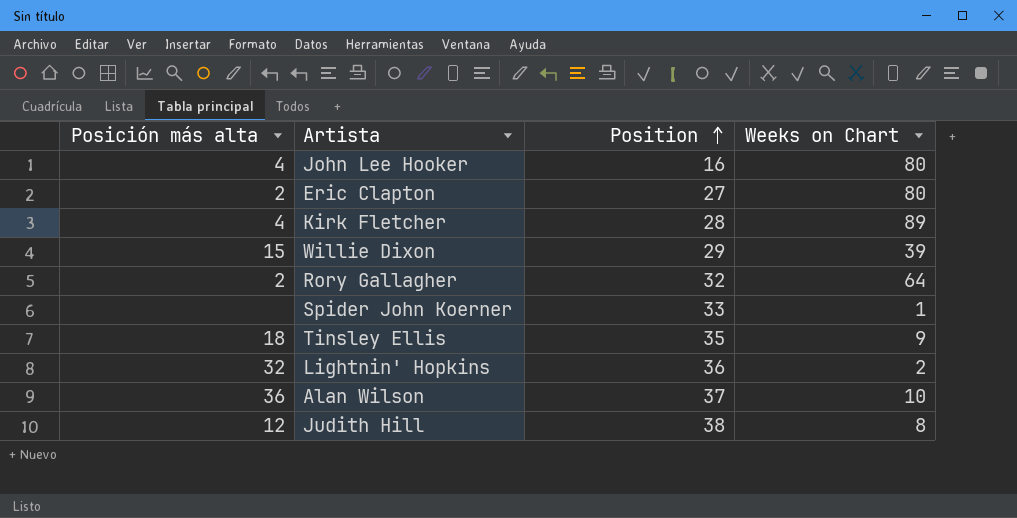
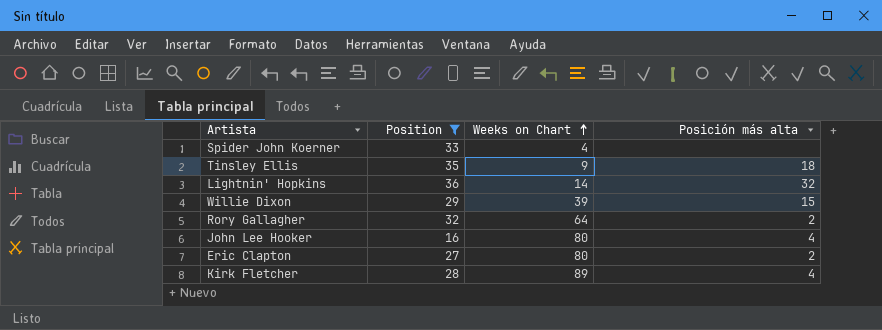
filter: none -> Position <= 36
row order: Position ascending -> Weeks on Chart ascending
column Posición más alta | position: 1 -> 4
Spider John Koerner | Weeks on Chart: 1 -> 4
Lightnin' Hopkins | Weeks on Chart: 2 -> 14

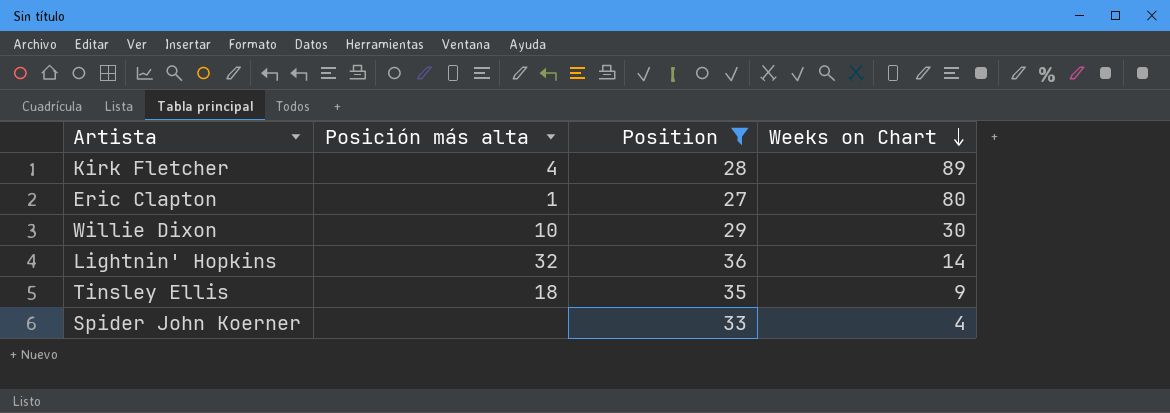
row order: Weeks on Chart ascending -> Weeks on Chart descending
column Posición más alta | position: 4 -> 2
row Rory Gallagher: 32 | 64 | 2 -> none
row John Lee Hooker: 16 | 80 | 4 -> none
Eric Clapton | Posición más alta: 2 -> 1
Willie Dixon | Posición más alta: 15 -> 10
Willie Dixon | Weeks on Chart: 39 -> 30

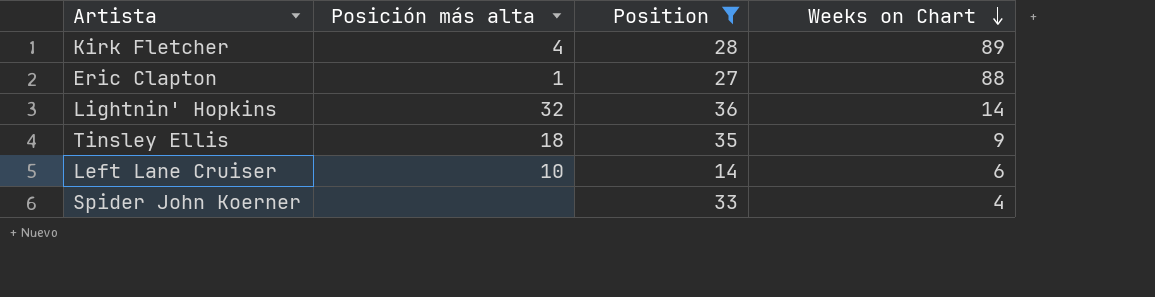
row Willie Dixon: 10 | 29 | 30 -> none
Eric Clapton | Weeks on Chart: 80 -> 88
row Left Lane Cruiser: none -> 10 | 14 | 6

